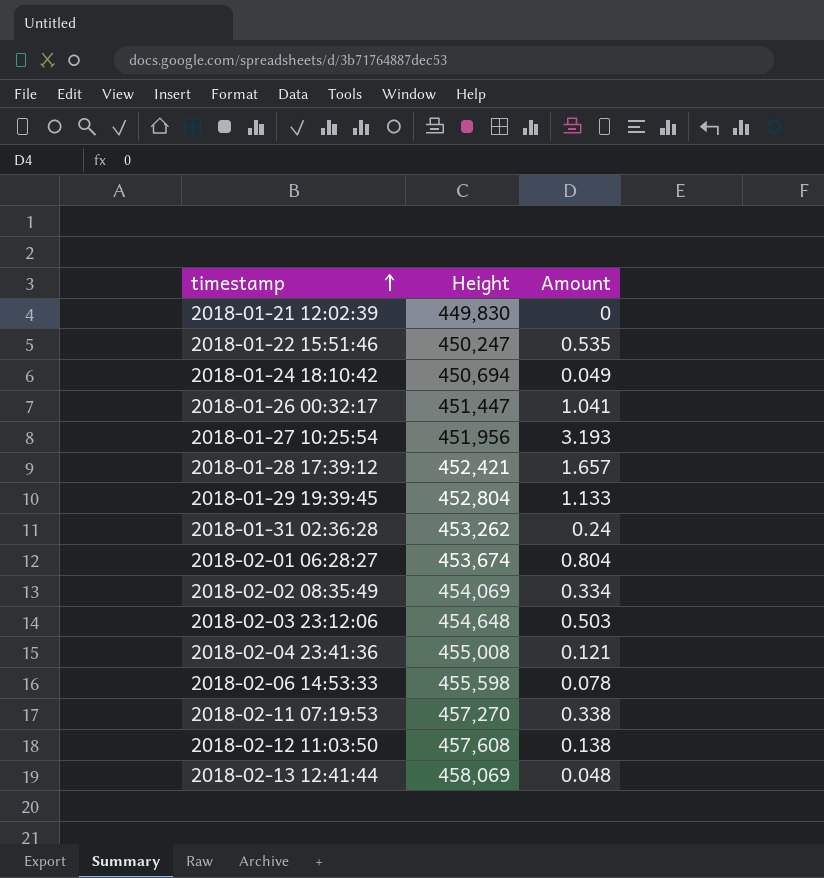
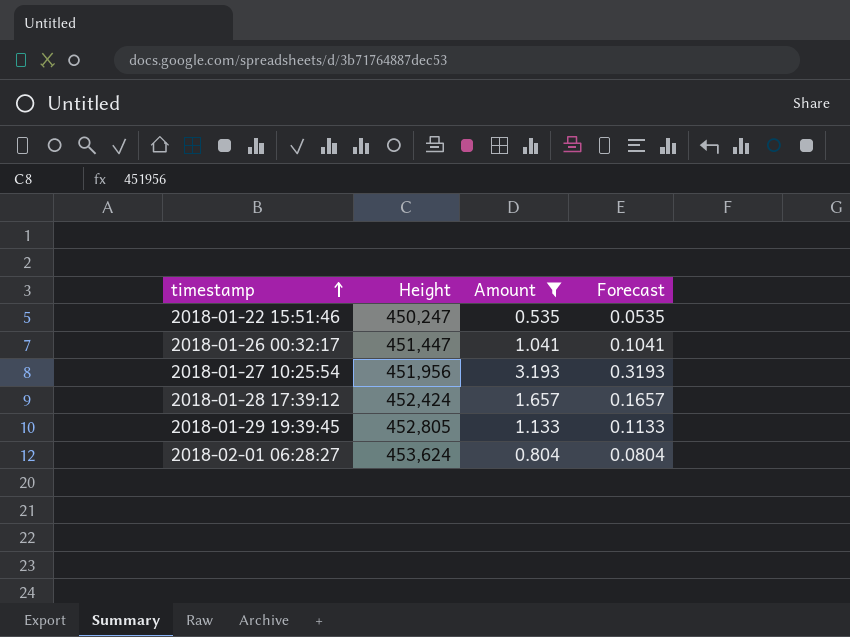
filter: none -> Amount >= 0.535
column Forecast | formula: none -> [Amount] * 0.1
2018-01-28 17:39:12 | Height: 452,421 -> 452,424
2018-01-29 19:39:45 | Height: 452,804 -> 452,805
2018-02-01 06:28:27 | Height: 453,674 -> 453,624

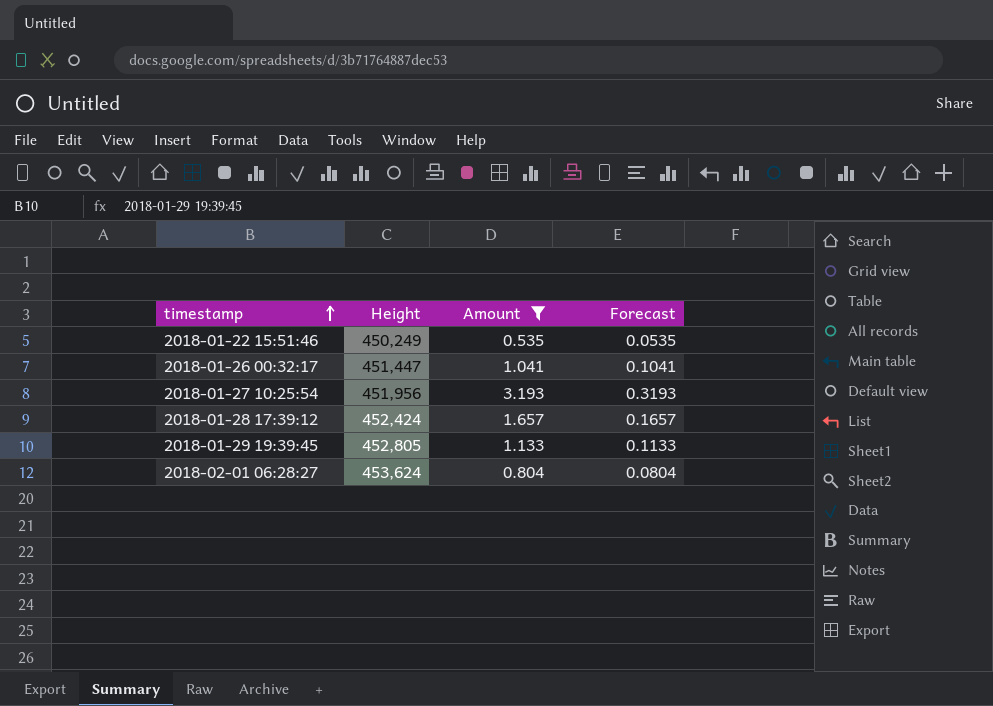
2018-01-22 15:51:46 | Height: 450,247 -> 450,249

